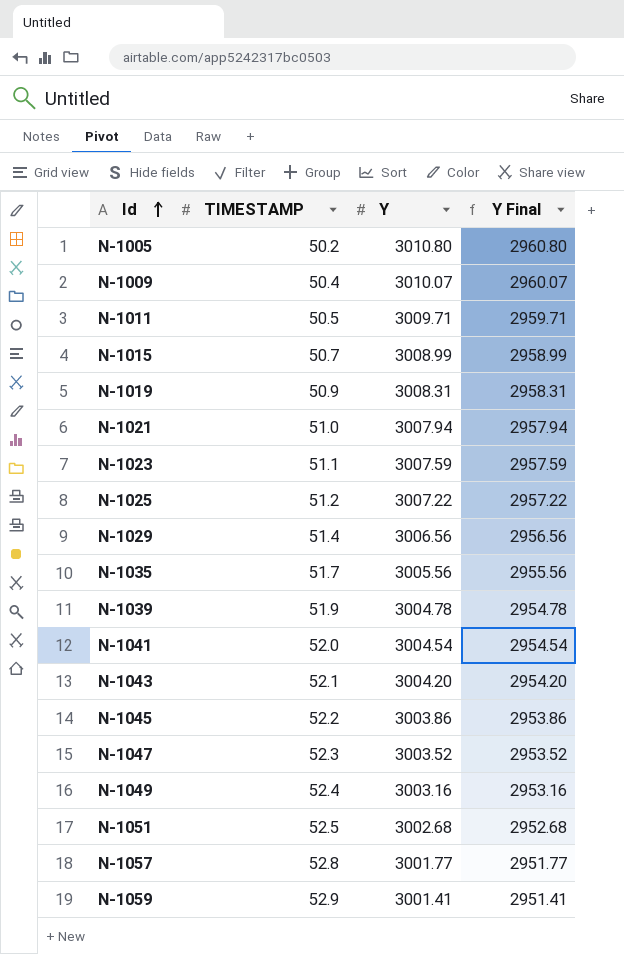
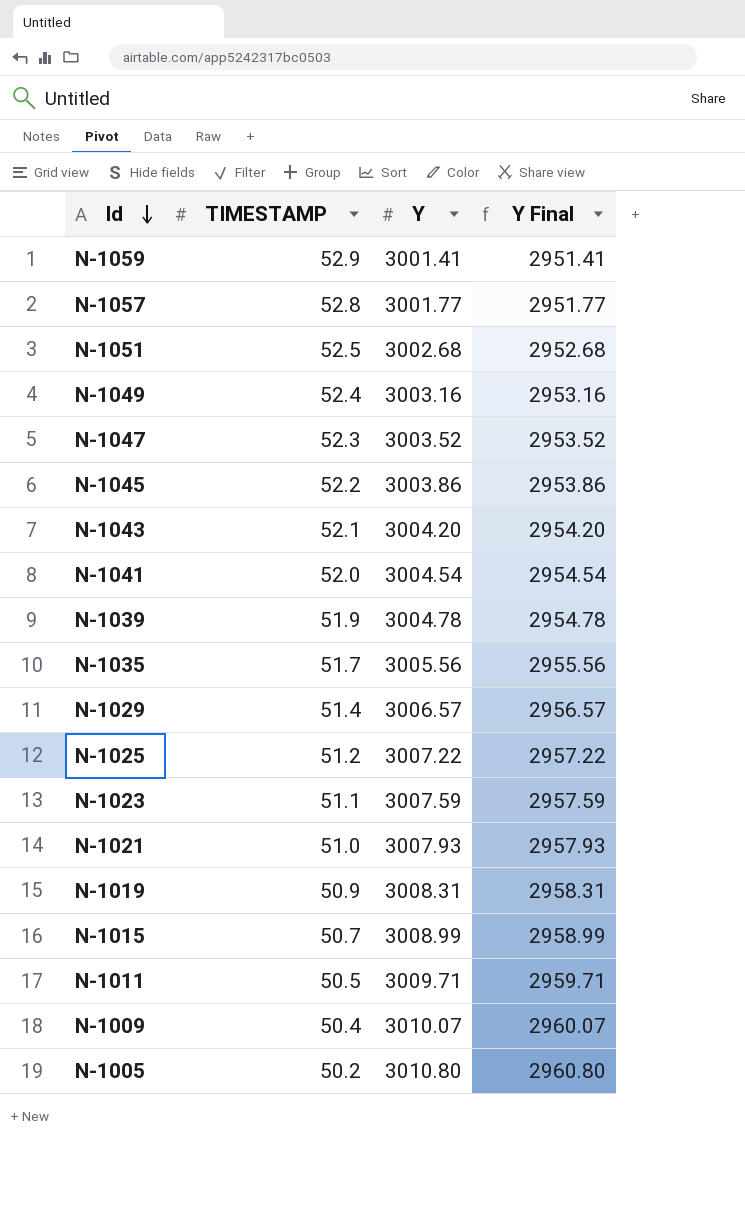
row order: Id ascending -> Id descending
N-1029 | Y: 3006.56 -> 3006.57
N-1029 | Y Final: 2956.56 -> 2956.57
N-1021 | Y: 3007.94 -> 3007.93
N-1021 | Y Final: 2957.94 -> 2957.93

